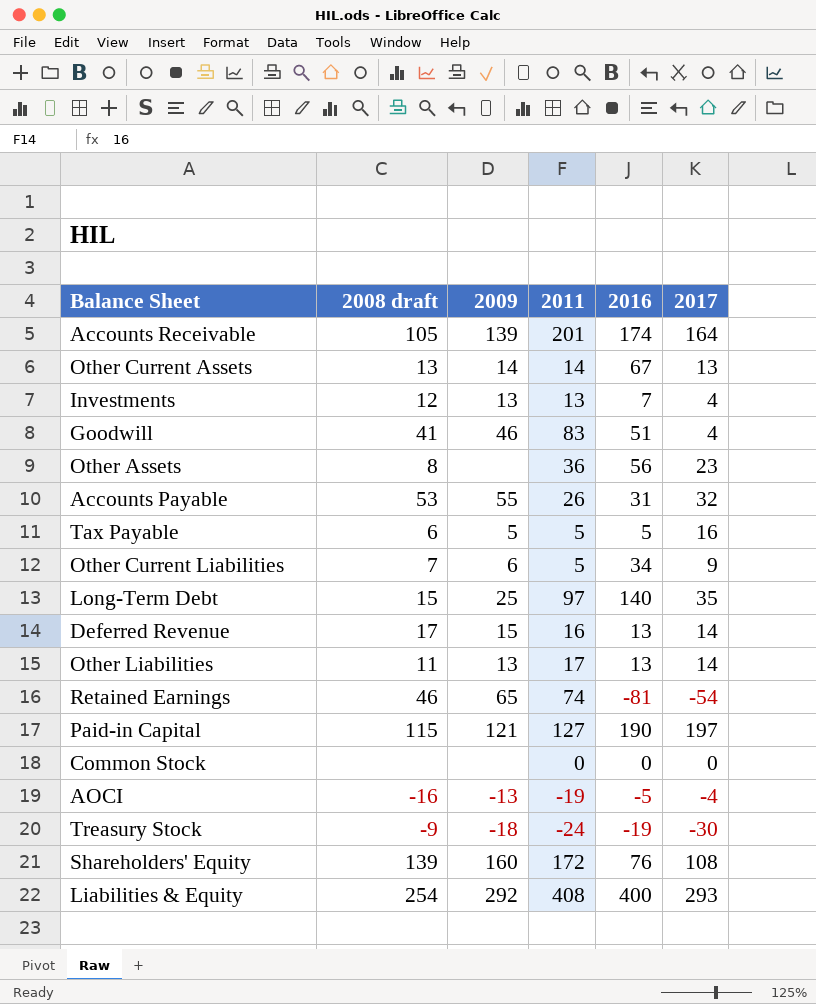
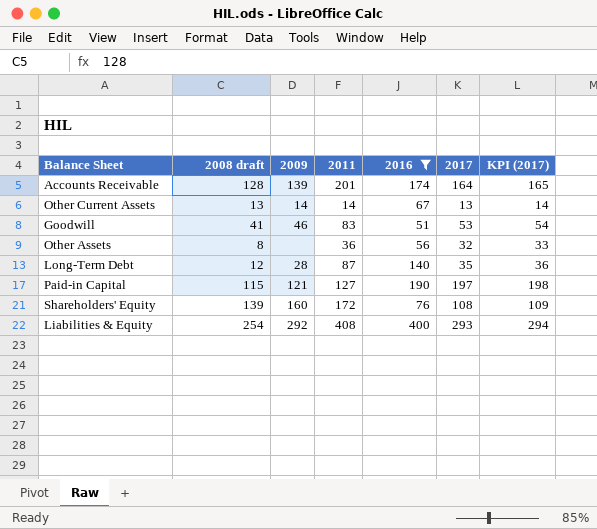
filter: none -> 2016 >= 51
column KPI (2017) | formula: none -> [2017] + 1
Accounts Receivable | 2008 draft: 105 -> 128
Goodwill | 2017: 4 -> 53
Other Assets | 2017: 23 -> 32
Long-Term Debt | 2008 draft: 15 -> 12
Long-Term Debt | 2009: 25 -> 28
Long-Term Debt | 2011: 97 -> 87

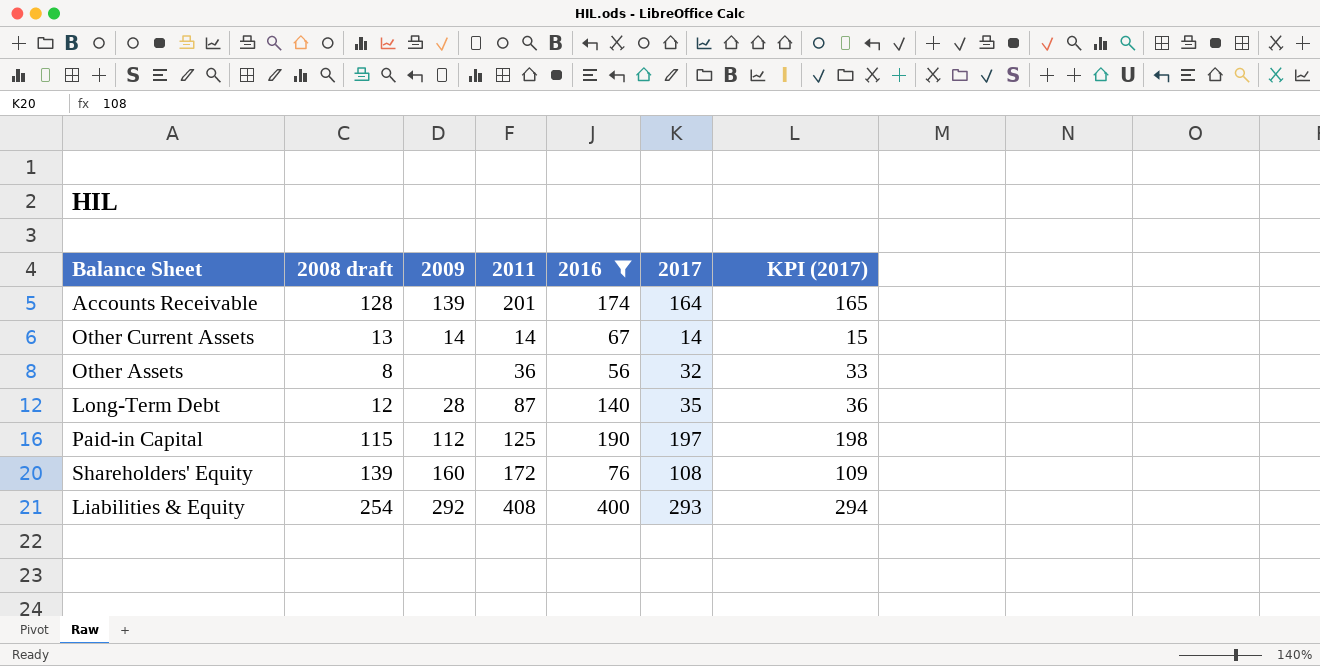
row Goodwill: 41 | 46 | 83 | 51 | 53 | 54 -> none
Other Current Assets | 2017: 13 -> 14
Other Current Assets | KPI (2017): 14 -> 15
Paid-in Capital | 2009: 121 -> 112
Paid-in Capital | 2011: 127 -> 125

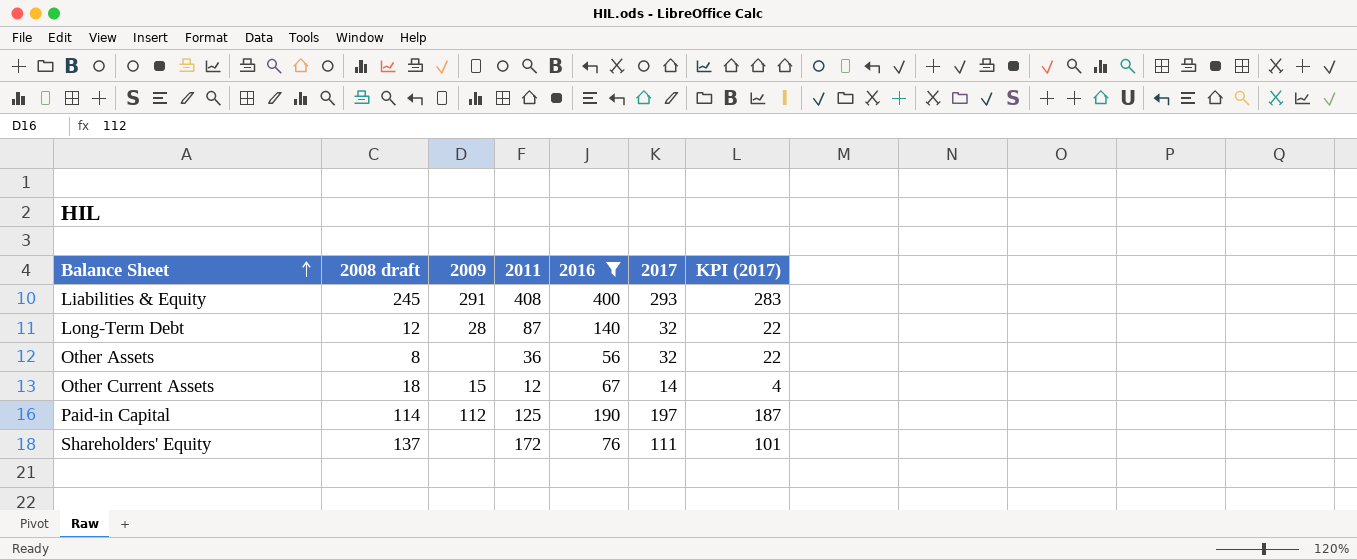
row order: none -> Balance Sheet ascending
column KPI (2017) | formula: [2017] + 1 -> [2017] - 10
row Accounts Receivable: 128 | 139 | 201 | 174 | 164 | 165 -> none
Liabilities & Equity | 2008 draft: 254 -> 245
Liabilities & Equity | 2009: 292 -> 291
Long-Term Debt | 2017: 35 -> 32
Other Current Assets | 2008 draft: 13 -> 18
Other Current Assets | 2009: 14 -> 15
Other Current Assets | 2011: 14 -> 12
Paid-in Capital | 2008 draft: 115 -> 114
Shareholders' Equity | 2008 draft: 139 -> 137
Shareholders' Equity | 2009: 160 -> none
Shareholders' Equity | 2017: 108 -> 111

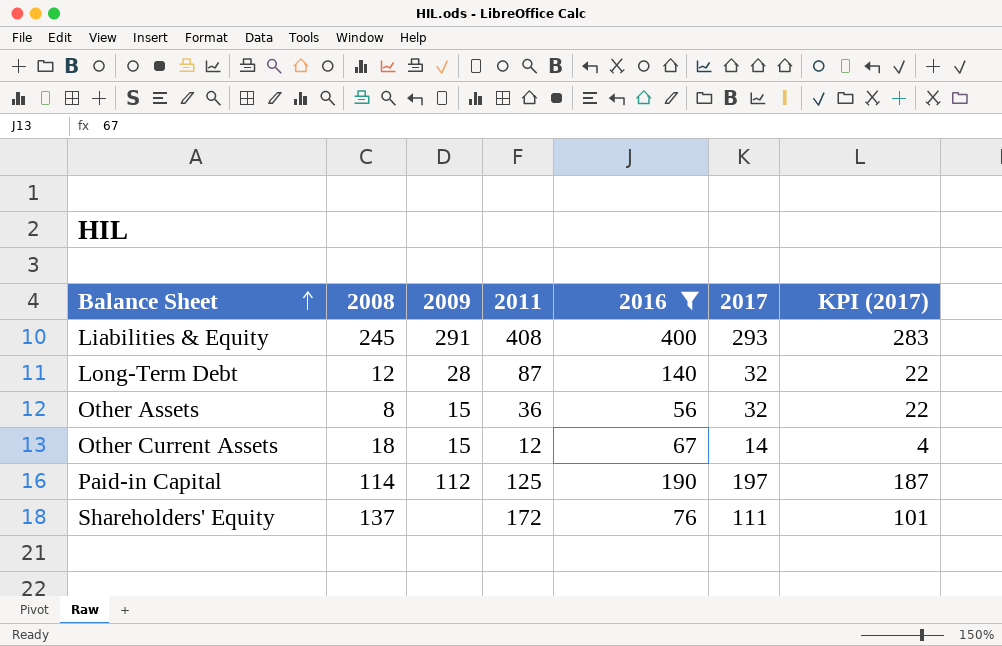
column name: 2008 draft -> 2008
Other Assets | 2009: none -> 15

